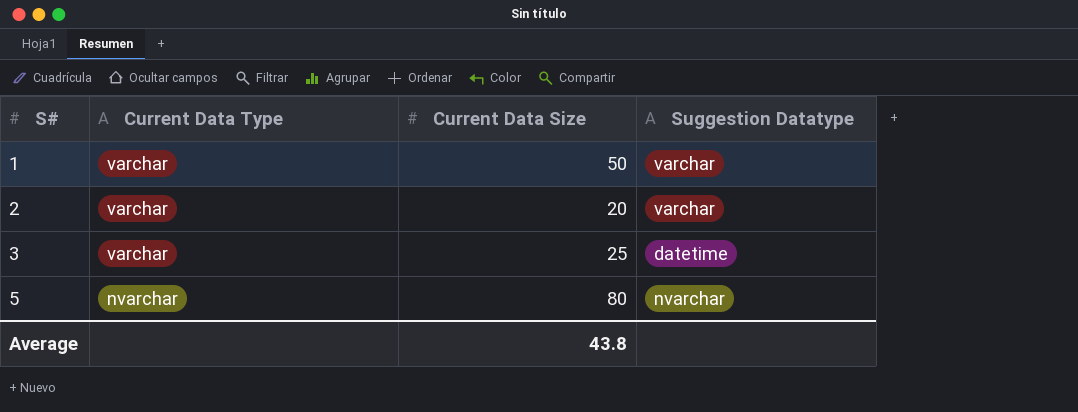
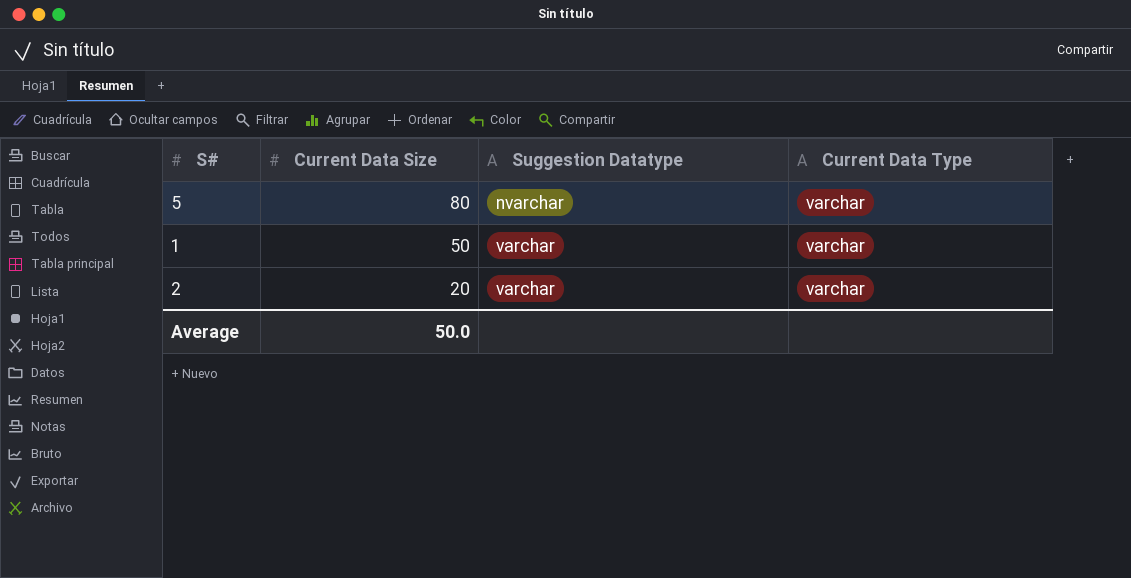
row order: S# ascending -> Current Data Size descending
column Current Data Type | position: 2 -> 4
row 3: varchar | 25 | datetime -> none
5 | Current Data Type: nvarchar -> varchar
Average | Current Data Size: 43.8 -> 50.0

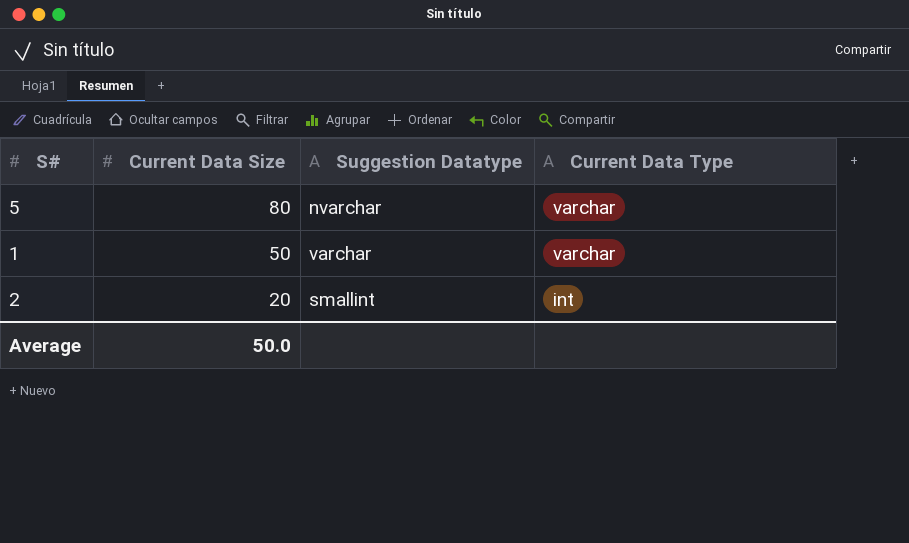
2 | Suggestion Datatype: varchar -> smallint
2 | Current Data Type: varchar -> int

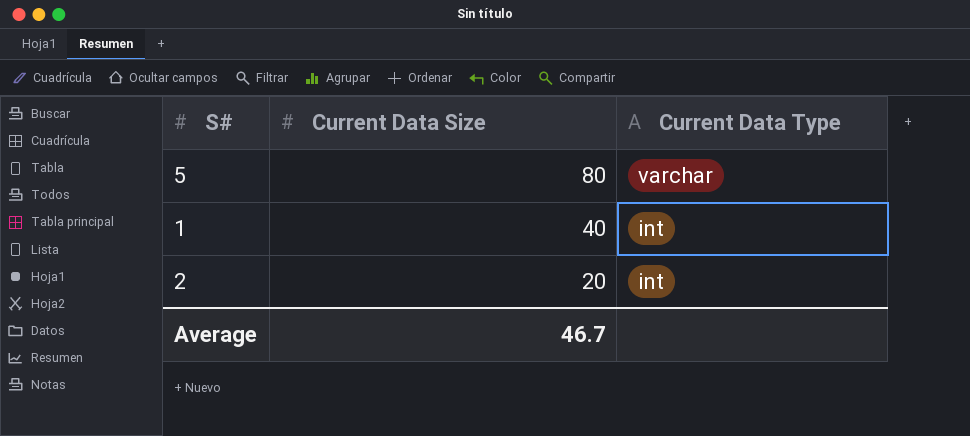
column Suggestion Datatype | position: 3 -> none
1 | Current Data Size: 50 -> 40
1 | Current Data Type: varchar -> int
Average | Current Data Size: 50.0 -> 46.7

